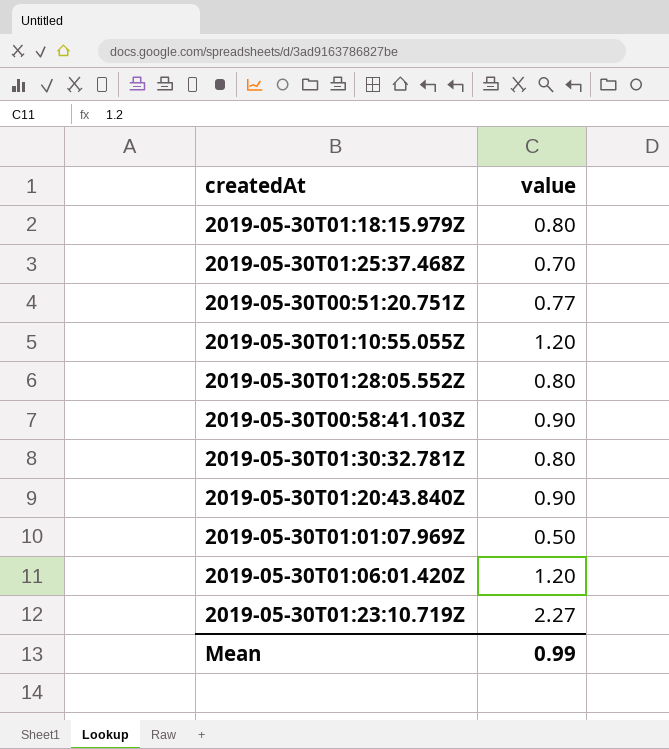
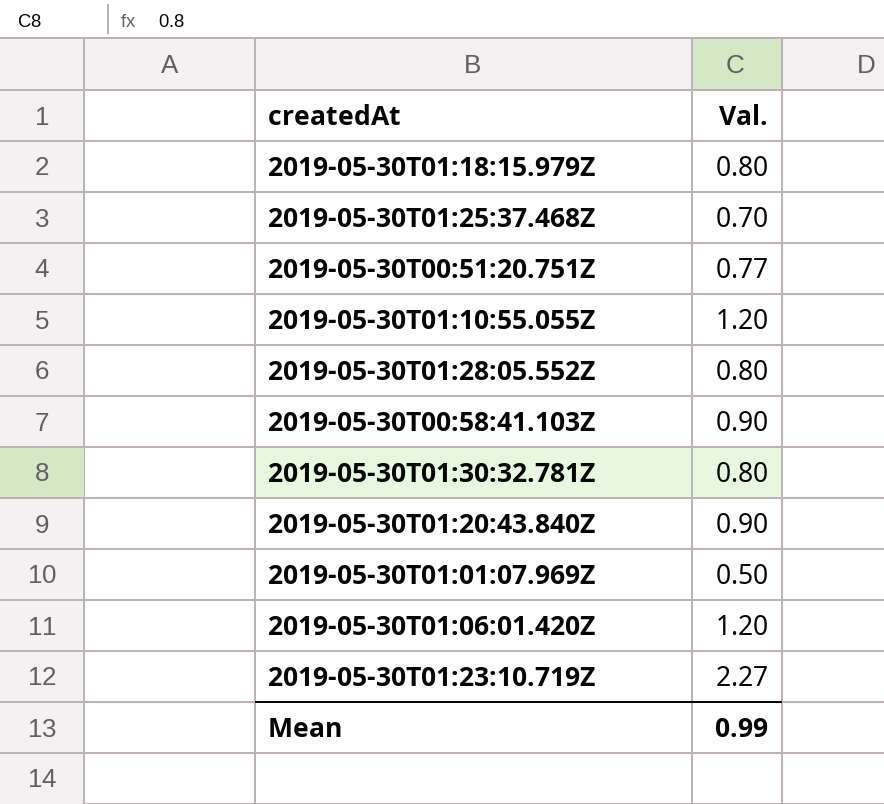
column name: value -> Val.

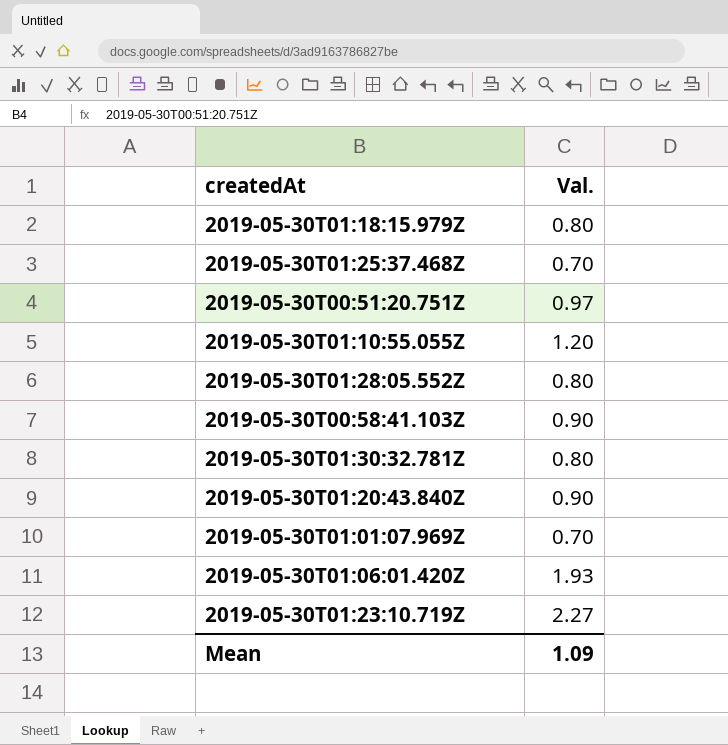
2019-05-30T00:51:20.751Z | Val.: 0.77 -> 0.97
2019-05-30T01:01:07.969Z | Val.: 0.50 -> 0.70
2019-05-30T01:06:01.420Z | Val.: 1.20 -> 1.93
Mean | Val.: 0.99 -> 1.09

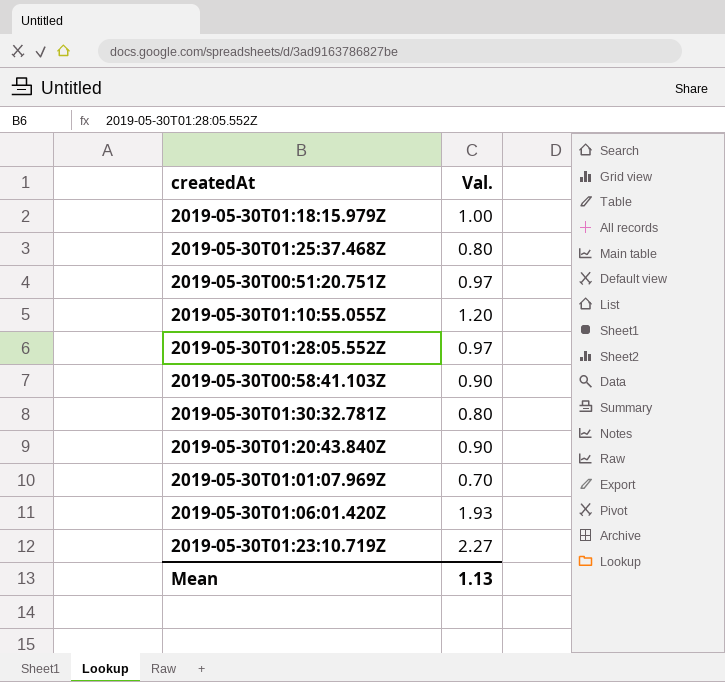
2019-05-30T01:18:15.979Z | Val.: 0.80 -> 1.00
2019-05-30T01:25:37.468Z | Val.: 0.70 -> 0.80
2019-05-30T01:28:05.552Z | Val.: 0.80 -> 0.97
Mean | Val.: 1.09 -> 1.13

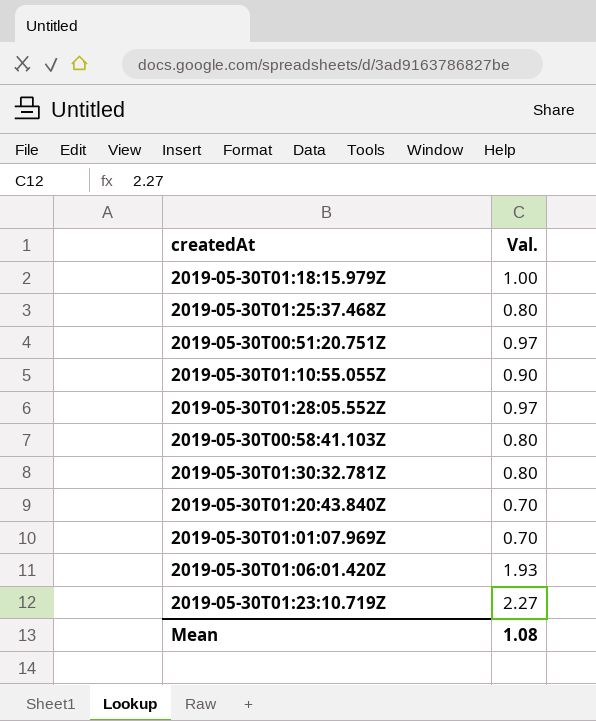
2019-05-30T01:10:55.055Z | Val.: 1.20 -> 0.90
2019-05-30T00:58:41.103Z | Val.: 0.90 -> 0.80
2019-05-30T01:20:43.840Z | Val.: 0.90 -> 0.70
Mean | Val.: 1.13 -> 1.08

